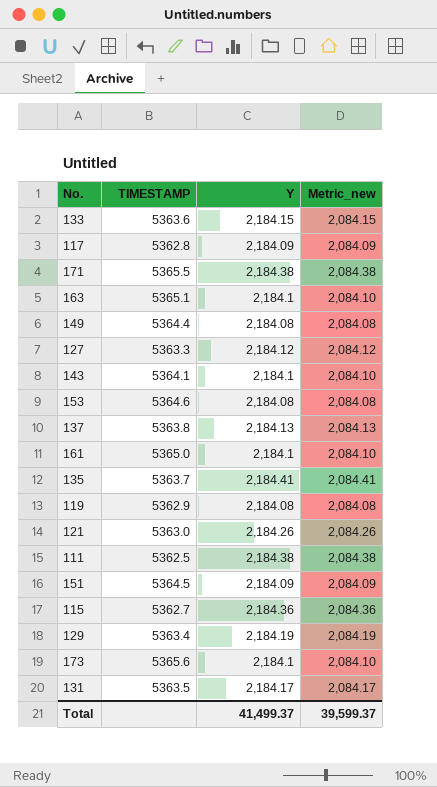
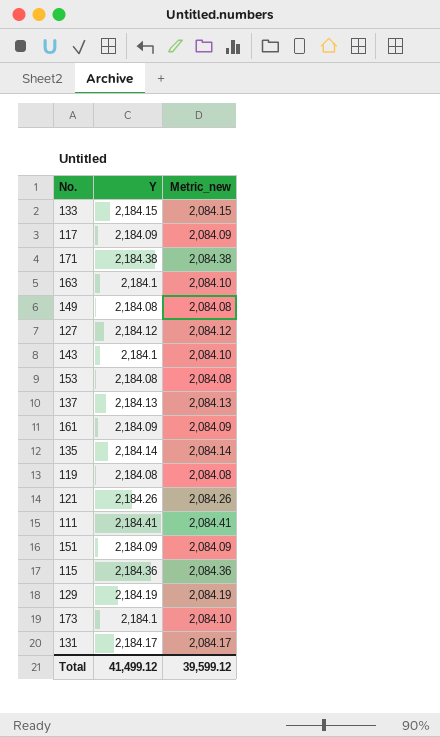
column TIMESTAMP | position: 2 -> none
161 | Y: 2,184.1 -> 2,184.09
161 | Metric_new: 2,084.10 -> 2,084.09
135 | Y: 2,184.41 -> 2,184.14
135 | Metric_new: 2,084.41 -> 2,084.14
111 | Y: 2,184.38 -> 2,184.41
111 | Metric_new: 2,084.38 -> 2,084.41
Total | Y: 41,499.37 -> 41,499.12
Total | Metric_new: 39,599.37 -> 39,599.12

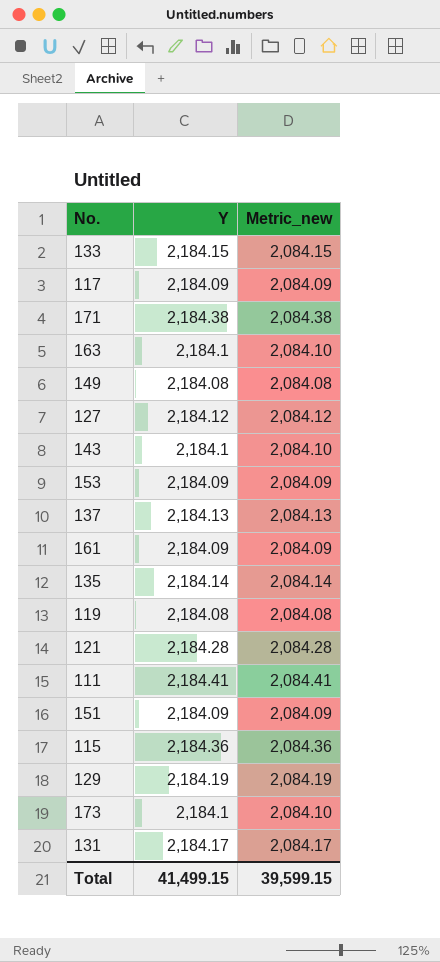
153 | Y: 2,184.08 -> 2,184.09
153 | Metric_new: 2,084.08 -> 2,084.09
121 | Y: 2,184.26 -> 2,184.28
121 | Metric_new: 2,084.26 -> 2,084.28
Total | Y: 41,499.12 -> 41,499.15
Total | Metric_new: 39,599.12 -> 39,599.15

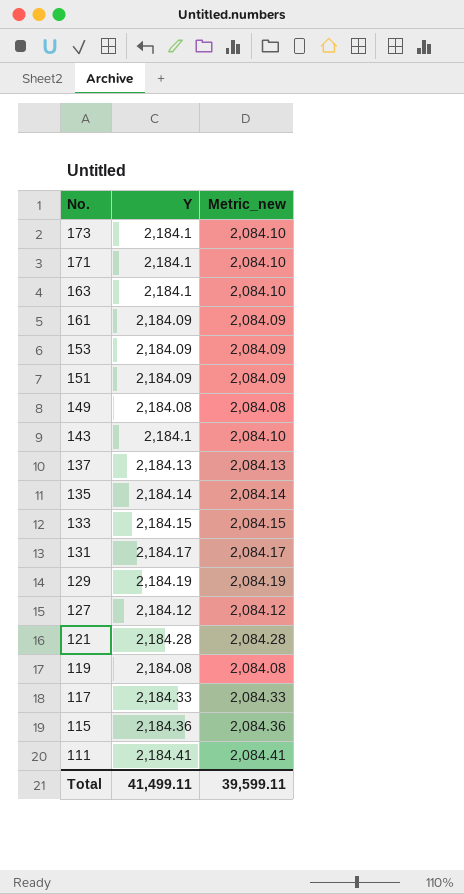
row order: none -> No. descending
171 | Y: 2,184.38 -> 2,184.1
171 | Metric_new: 2,084.38 -> 2,084.10
117 | Y: 2,184.09 -> 2,184.33
117 | Metric_new: 2,084.09 -> 2,084.33
Total | Y: 41,499.15 -> 41,499.11
Total | Metric_new: 39,599.15 -> 39,599.11

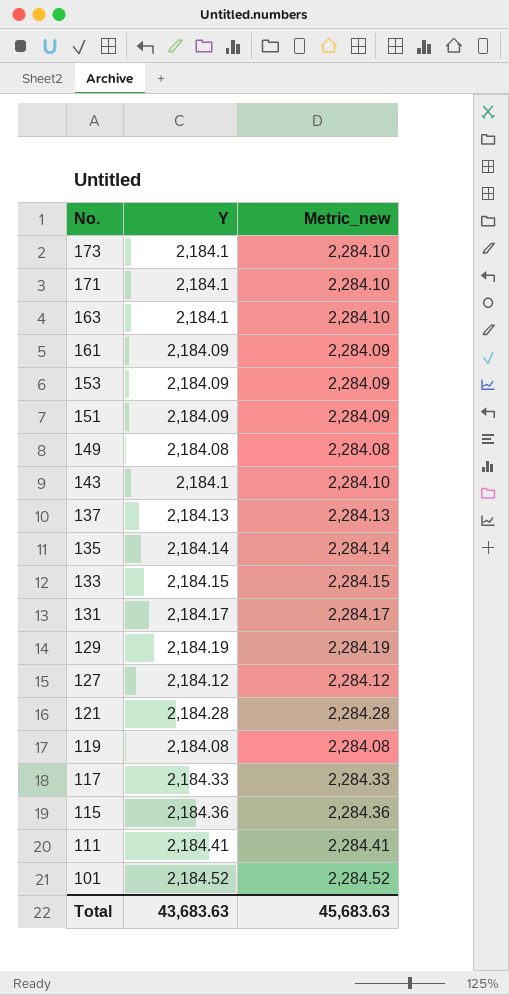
column Metric_new | formula: [Y] - 100 -> [Y] + 100
row 101: none -> 2,184.52 | 2,284.52
Total | Y: 41,499.11 -> 43,683.63
Total | Metric_new: 39,599.11 -> 45,683.63

